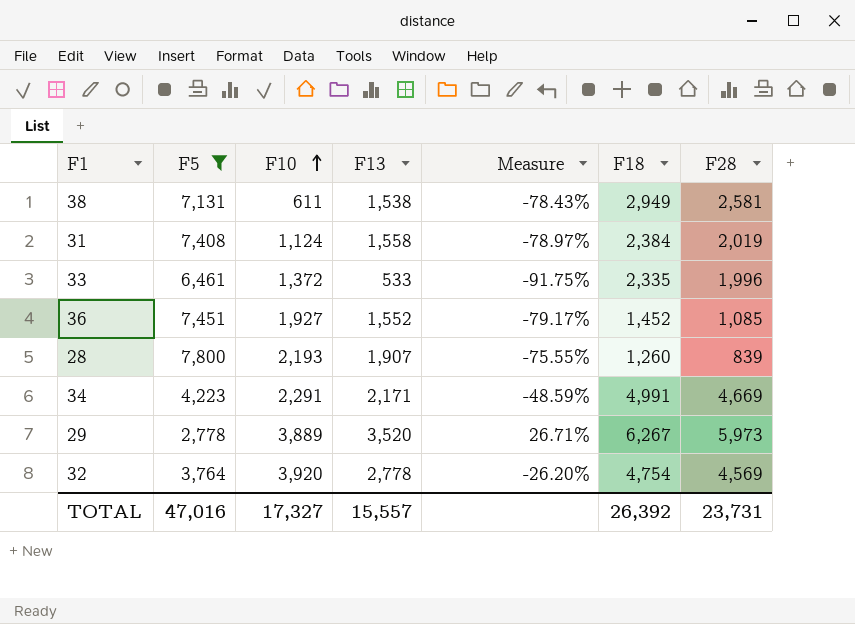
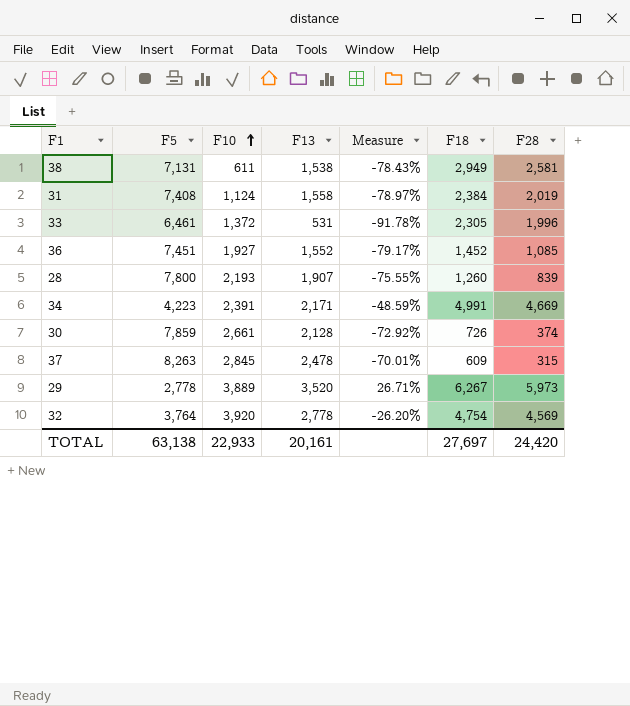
filter: F5 <= 7,800 -> none
33 | F13: 533 -> 531
33 | Measure: -91.75% -> -91.78%
33 | F18: 2,335 -> 2,305
34 | F10: 2,291 -> 2,391
TOTAL | F5: 47,016 -> 63,138
TOTAL | F10: 17,327 -> 22,933
TOTAL | F13: 15,557 -> 20,161
TOTAL | F18: 26,392 -> 27,697
TOTAL | F28: 23,731 -> 24,420

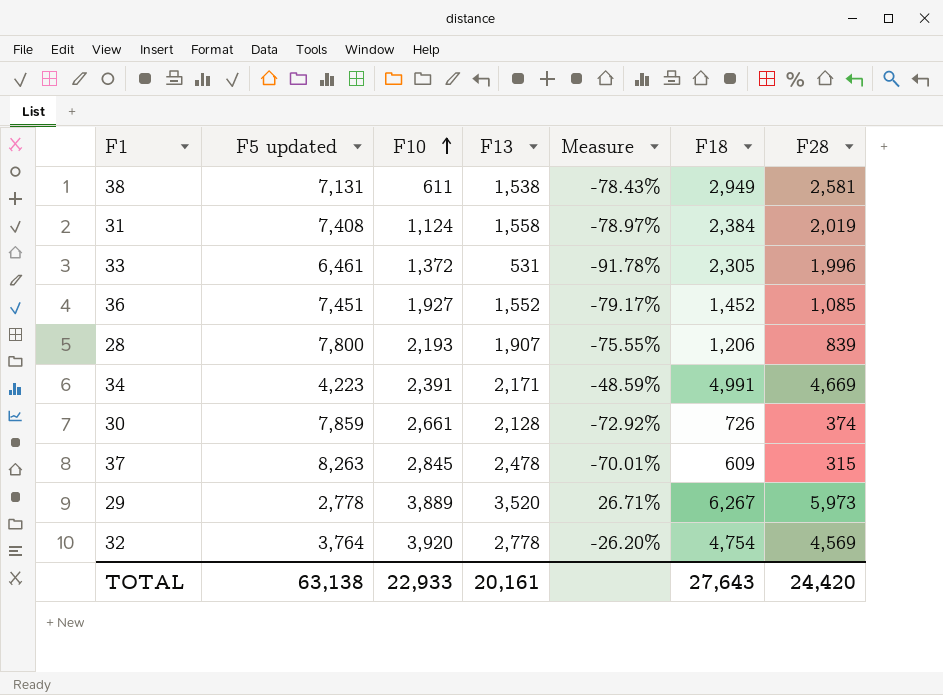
column name: F5 -> F5 updated
28 | F18: 1,260 -> 1,206
TOTAL | F18: 27,697 -> 27,643

